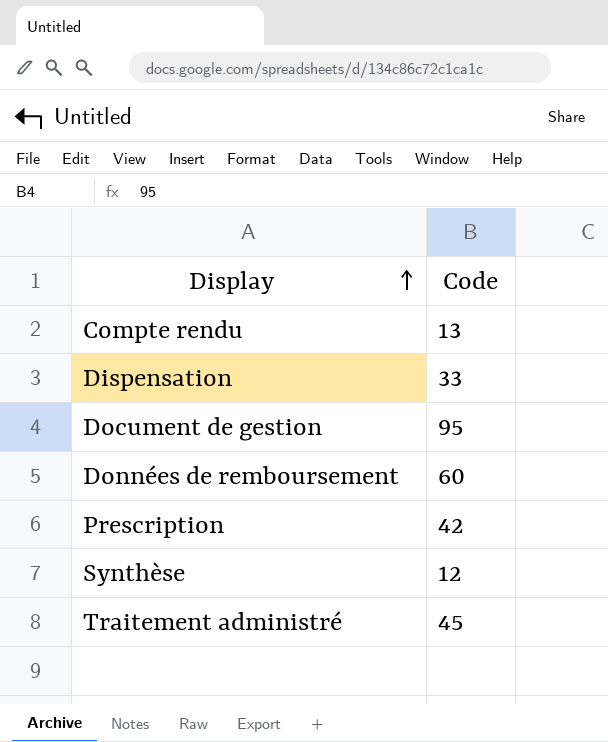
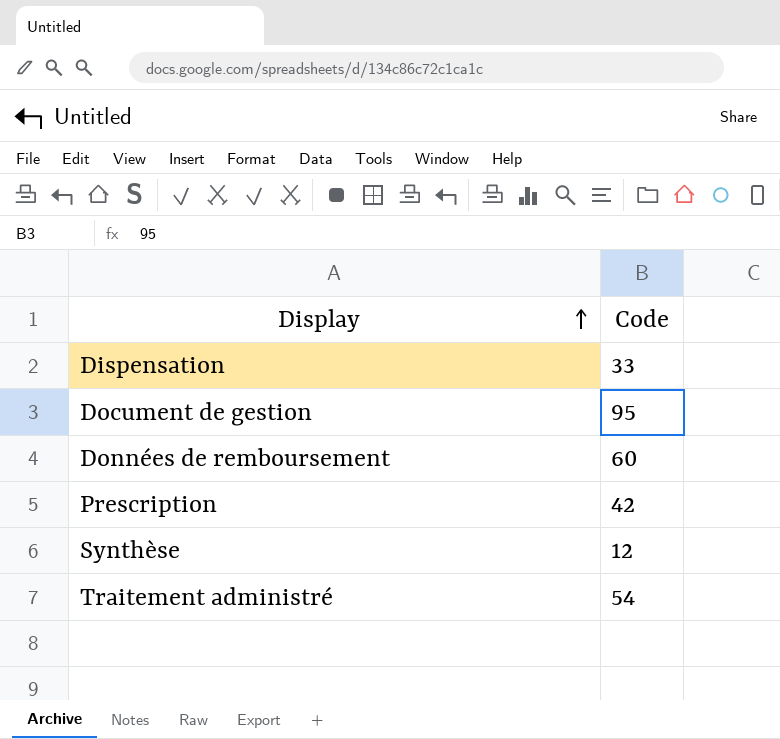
row Compte rendu: 13 -> none
Traitement administré | Code: 45 -> 54

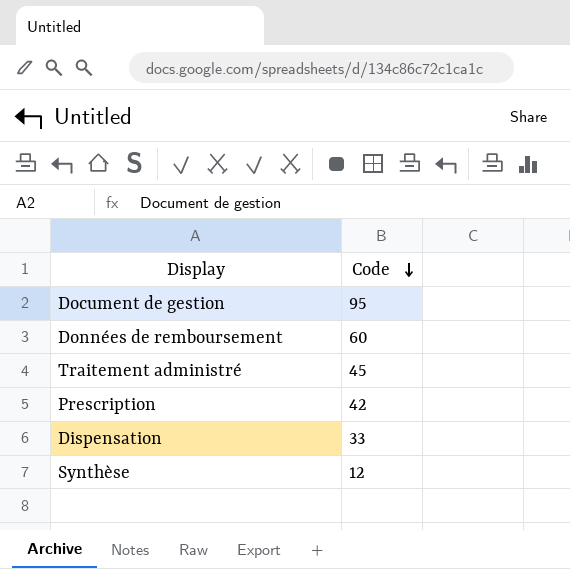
row order: Display ascending -> Code descending
Traitement administré | Code: 54 -> 45

